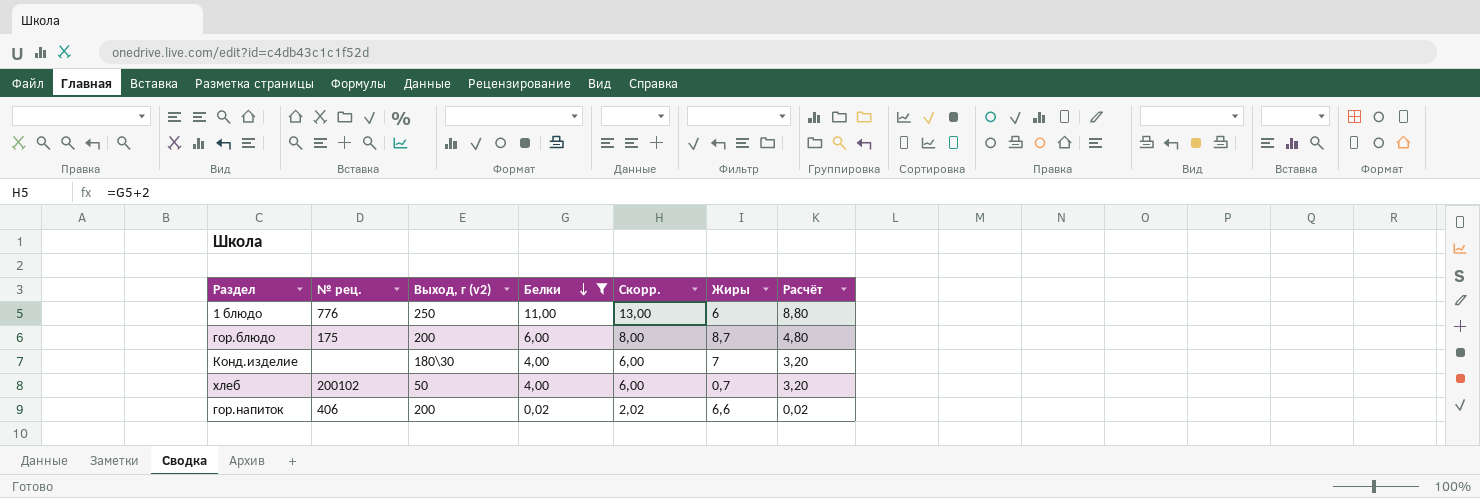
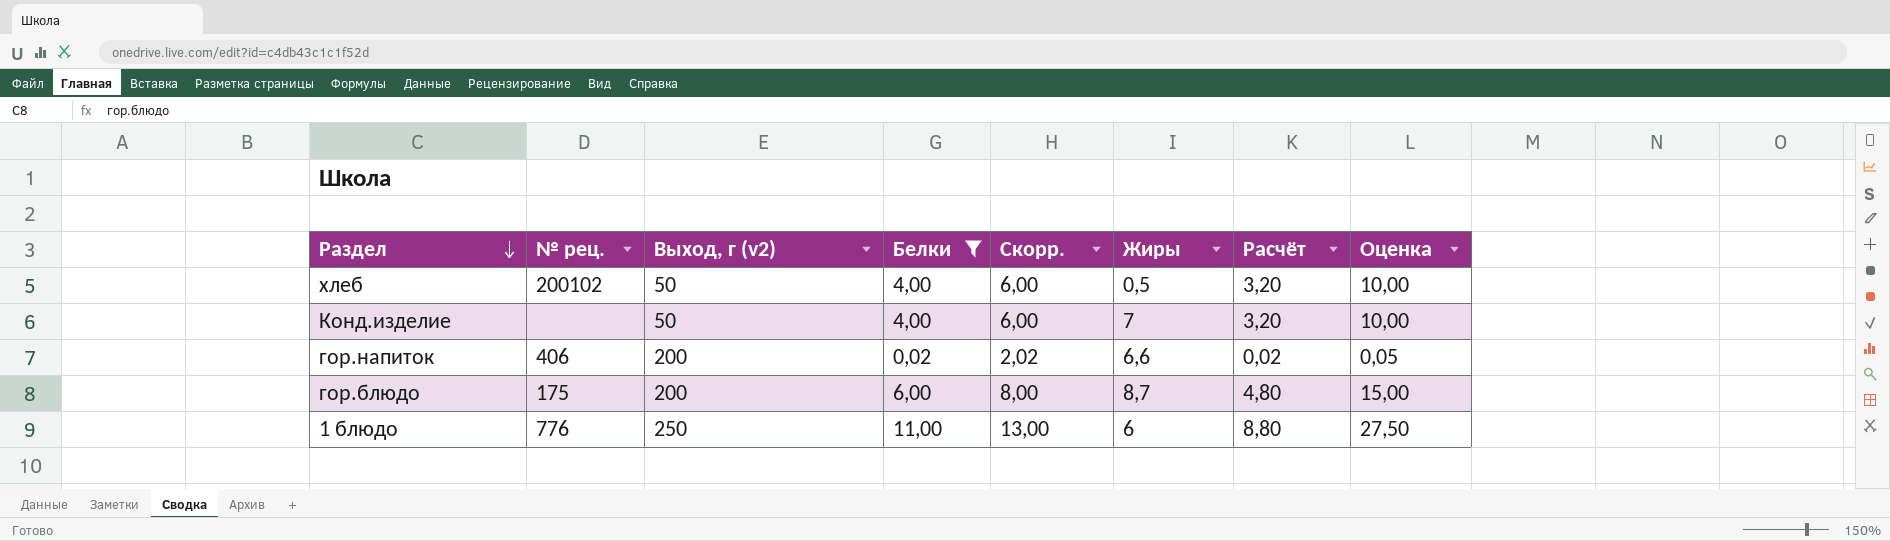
row order: Белки descending -> Раздел descending
column Оценка | formula: none -> [Белки] * 2,5
хлеб | Жиры: 0,7 -> 0,5
Конд.изделие | Выход, г (v2): 180\30 -> 50

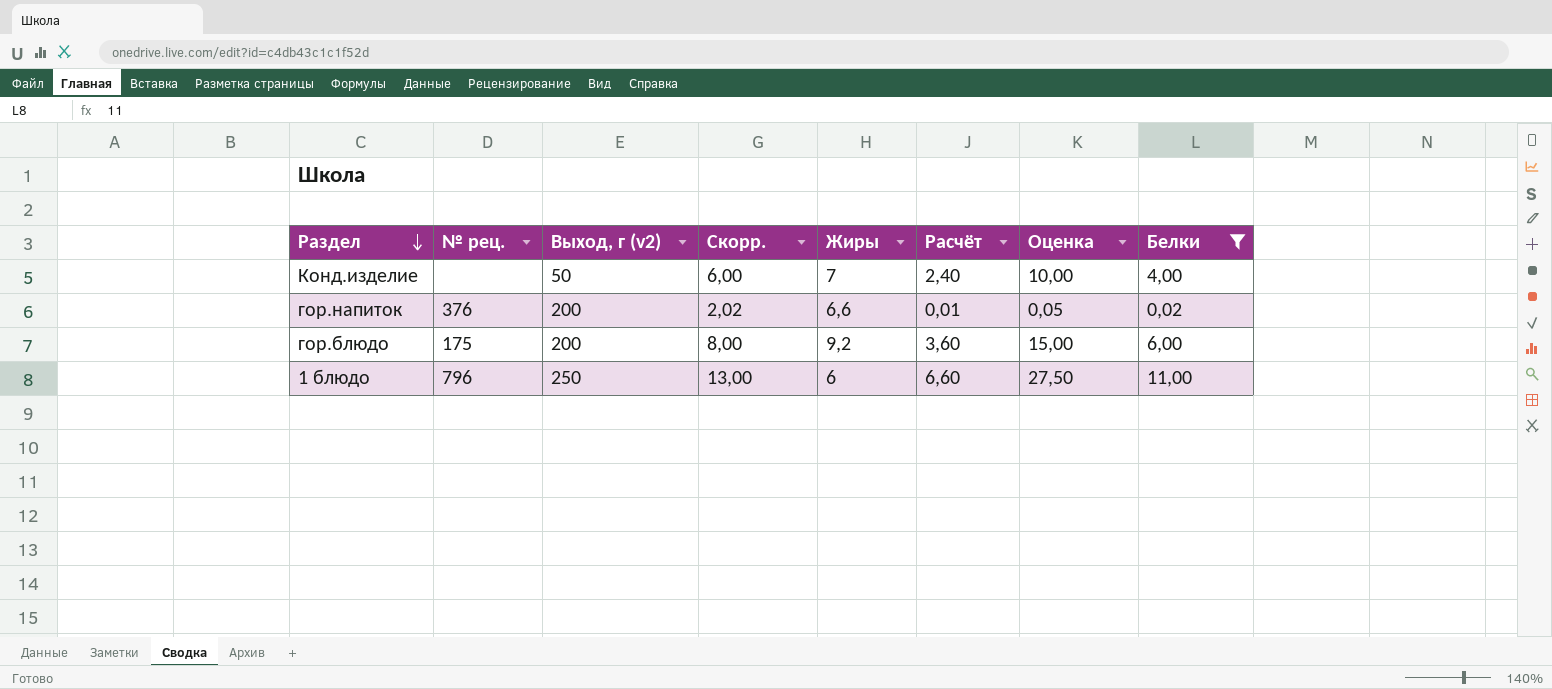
column Расчёт | formula: [Белки] * 0,8 -> [Белки] * 0,6
column Белки | position: 4 -> 8
row хлеб: 200102 | 50 | 4,00 | 6,00 | 0,5 | 3,20 | 10,00 -> none
гор.напиток | № рец.: 406 -> 376
гор.блюдо | Жиры: 8,7 -> 9,2
1 блюдо | № рец.: 776 -> 796

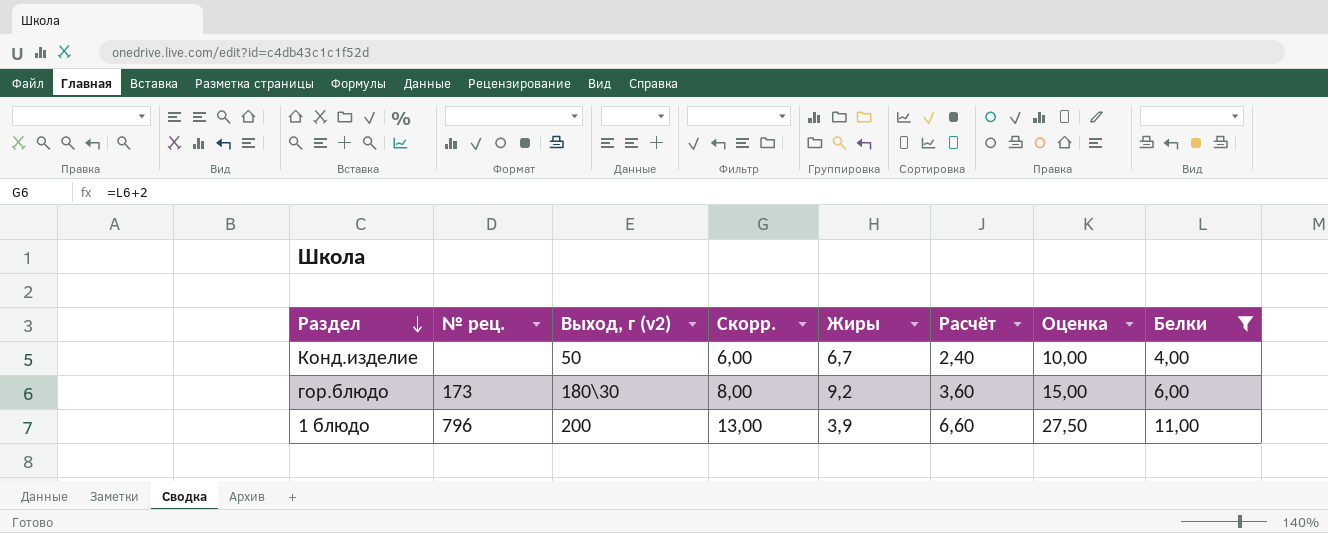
row гор.напиток: 376 | 200 | 2,02 | 6,6 | 0,01 | 0,05 | 0,02 -> none
Конд.изделие | Жиры: 7 -> 6,7
гор.блюдо | № рец.: 175 -> 173
гор.блюдо | Выход, г (v2): 200 -> 180\30
1 блюдо | Выход, г (v2): 250 -> 200
1 блюдо | Жиры: 6 -> 3,9

